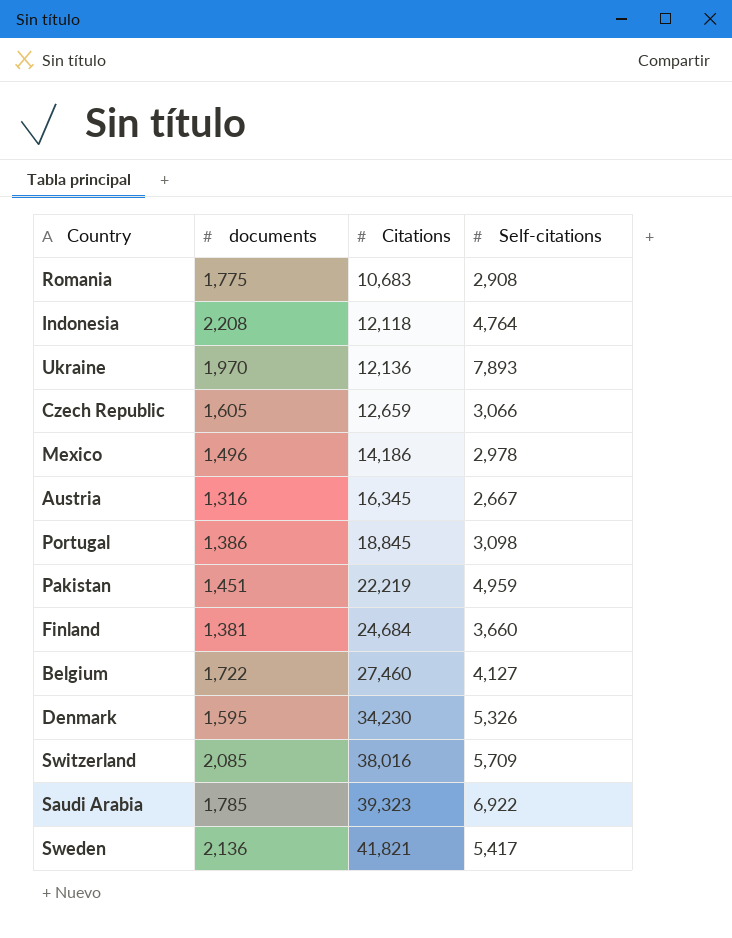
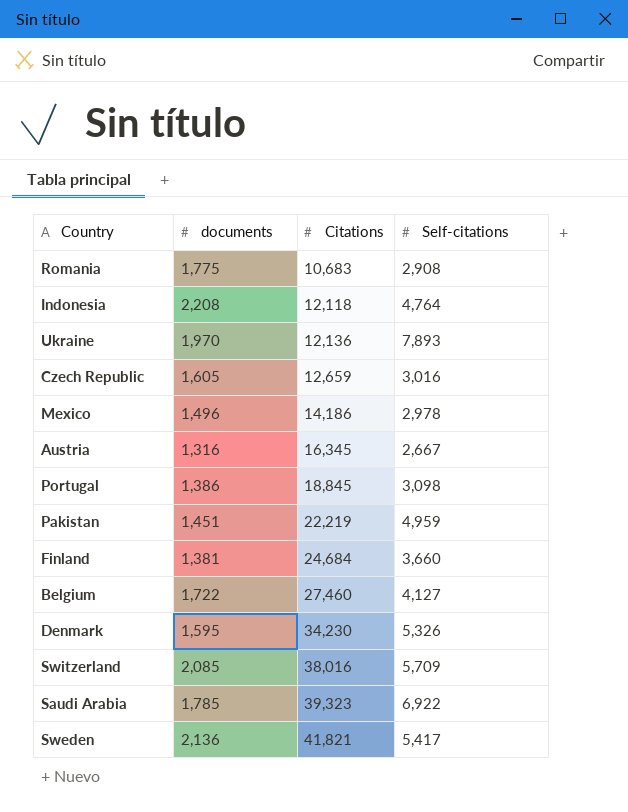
Czech Republic | Self-citations: 3,066 -> 3,016

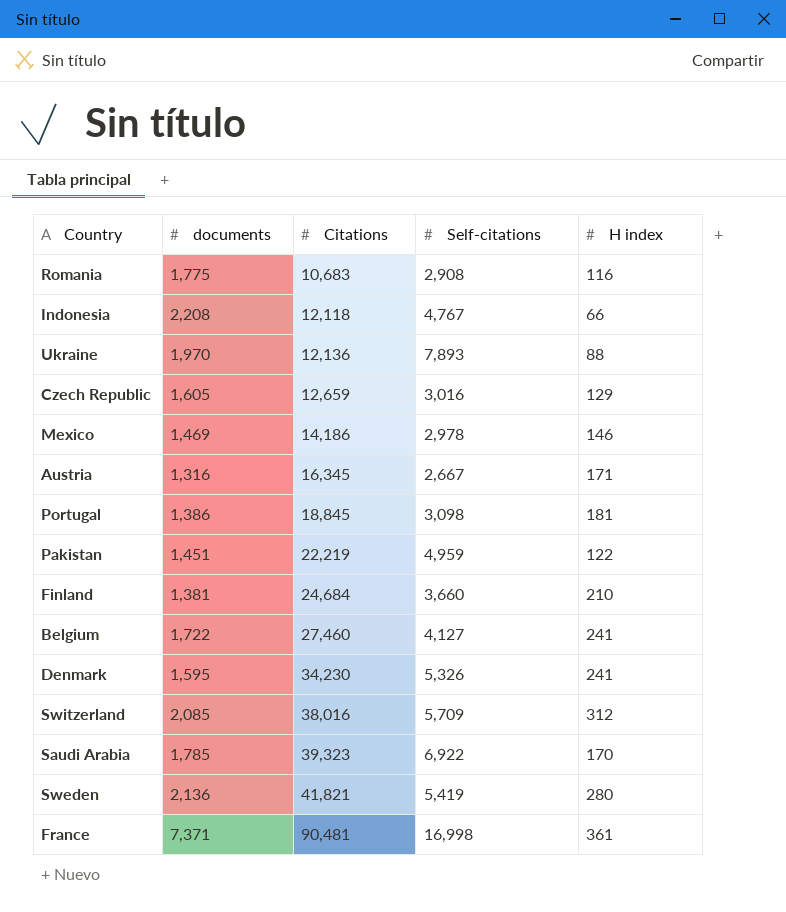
column H index | position: none -> 5
Indonesia | Self-citations: 4,764 -> 4,767
Mexico | documents: 1,496 -> 1,469
Sweden | Self-citations: 5,417 -> 5,419
row France: none -> 7,371 | 90,481 | 16,998 | 361

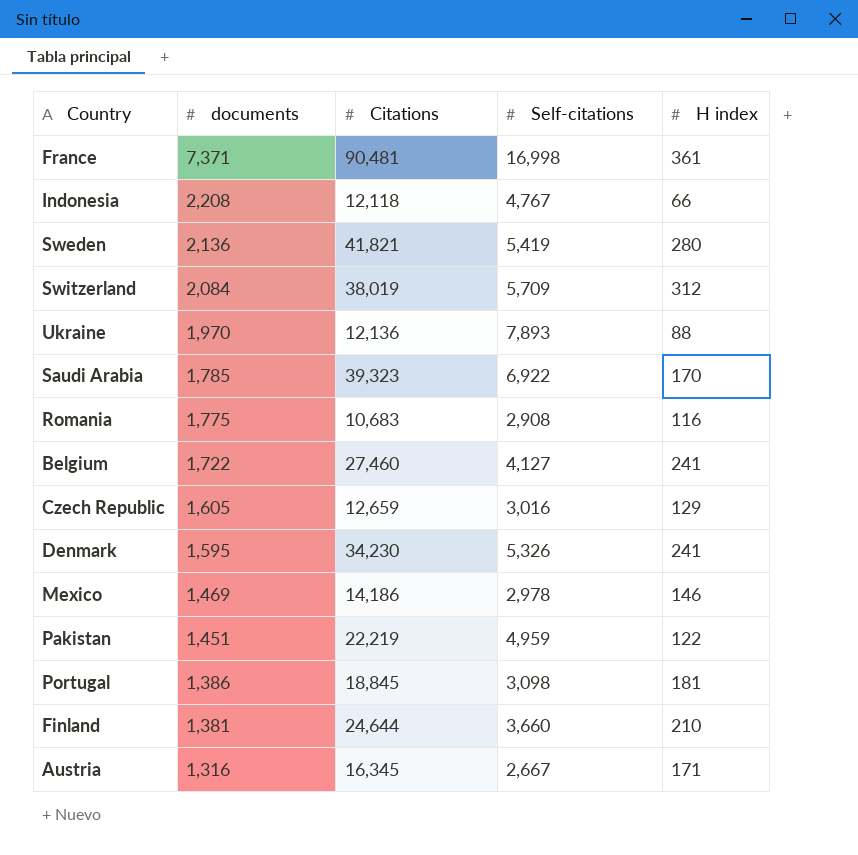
row order: Citations ascending -> documents descending
Switzerland | documents: 2,085 -> 2,084
Switzerland | Citations: 38,016 -> 38,019
Finland | Citations: 24,684 -> 24,644

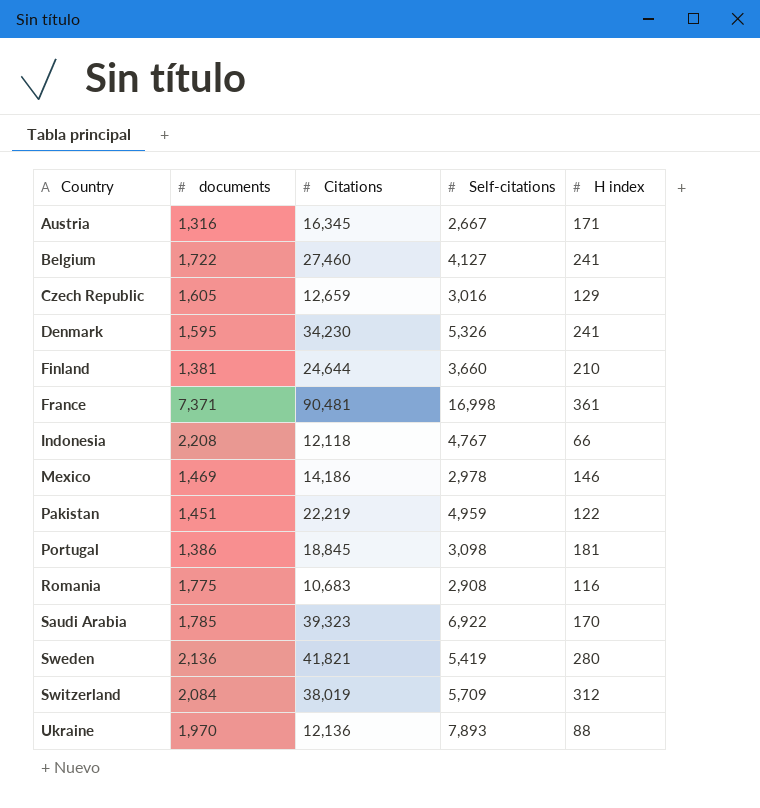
row order: documents descending -> Country ascending

